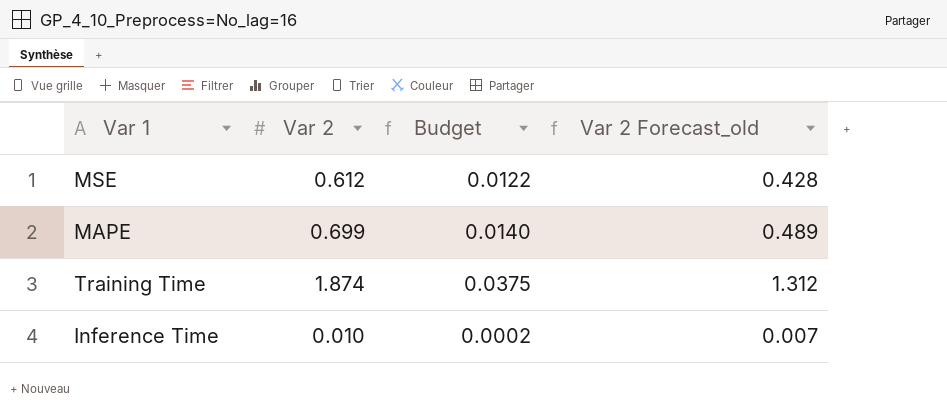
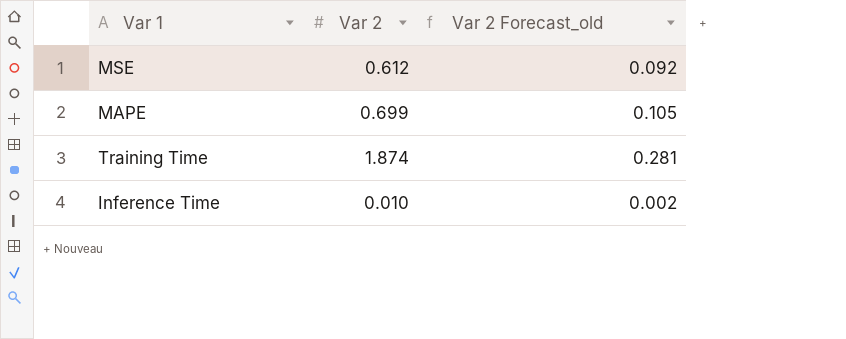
column Budget | formula: [Var 2] * 0.02 -> none
column Var 2 Forecast_old | formula: [Var 2] * 0.7 -> [Var 2] * 0.15

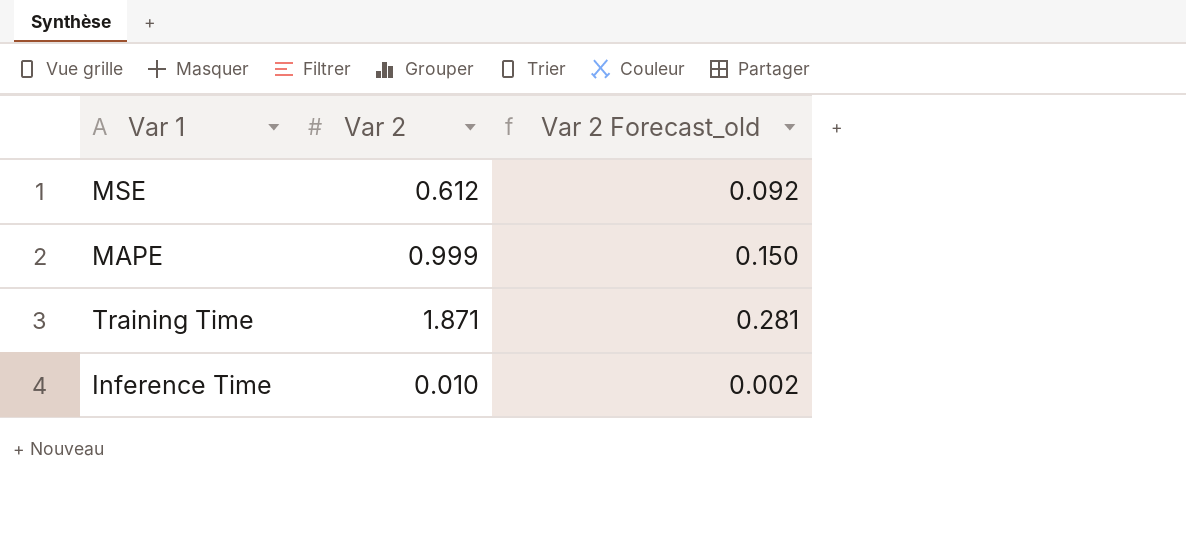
MAPE | Var 2: 0.699 -> 0.999
MAPE | Var 2 Forecast_old: 0.105 -> 0.150
Training Time | Var 2: 1.874 -> 1.871

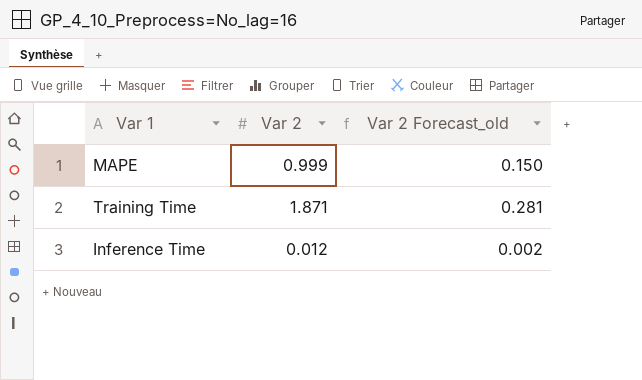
row MSE: 0.612 | 0.092 -> none
Inference Time | Var 2: 0.010 -> 0.012

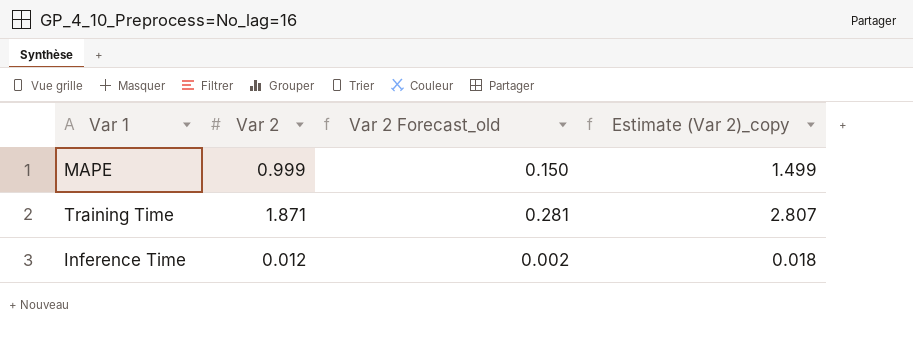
column Estimate (Var 2)_copy | formula: none -> [Var 2] * 1.5

